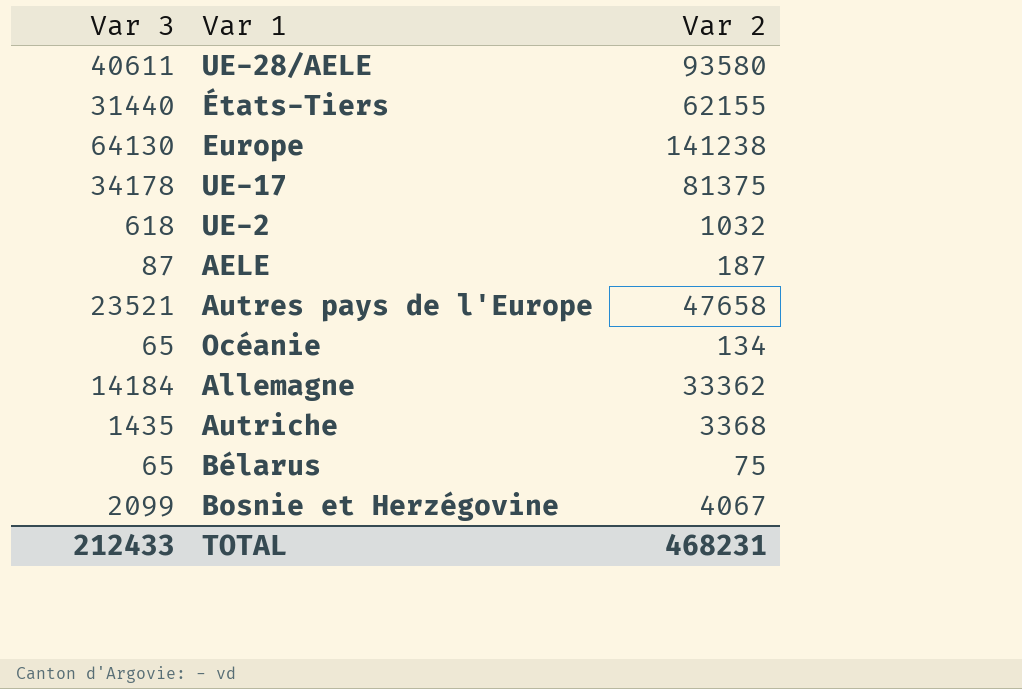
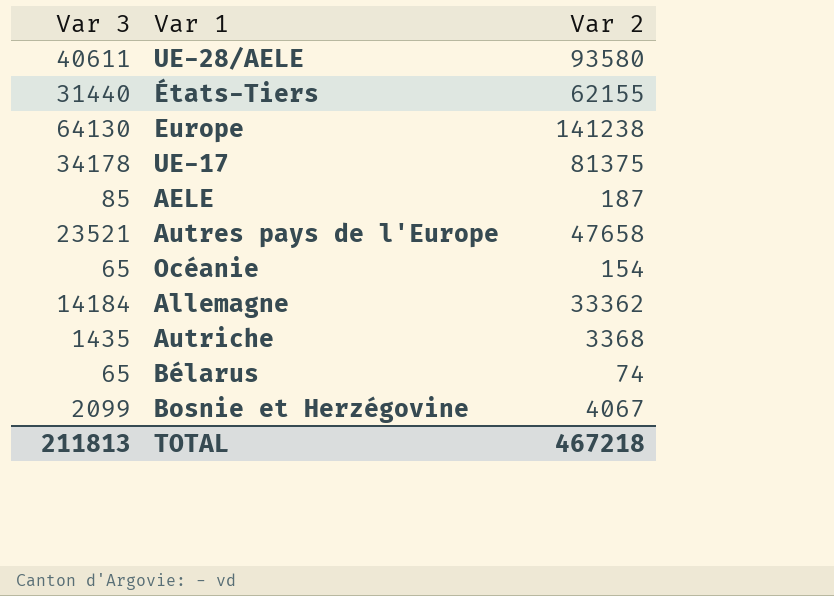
row UE-2: 618 | 1032 -> none
AELE | Var 3: 87 -> 85
Océanie | Var 2: 134 -> 154
Bélarus | Var 2: 75 -> 74
TOTAL | Var 3: 212433 -> 211813
TOTAL | Var 2: 468231 -> 467218

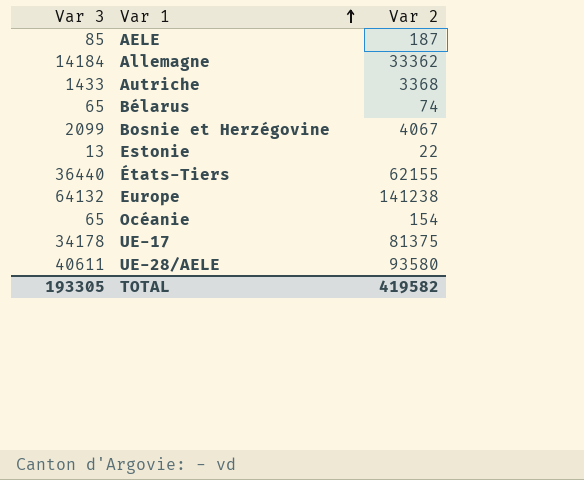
row order: none -> Var 1 ascending
row Autres pays de l'Europe: 23521 | 47658 -> none
Autriche | Var 3: 1435 -> 1433
row Estonie: none -> 13 | 22
États-Tiers | Var 3: 31440 -> 36440
Europe | Var 3: 64130 -> 64132
TOTAL | Var 3: 211813 -> 193305
TOTAL | Var 2: 467218 -> 419582

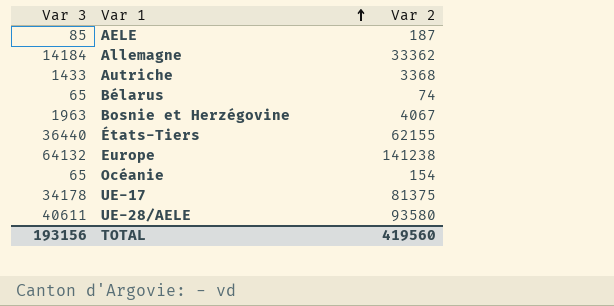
row Estonie: 13 | 22 -> none
Bosnie et Herzégovine | Var 3: 2099 -> 1963
TOTAL | Var 3: 193305 -> 193156
TOTAL | Var 2: 419582 -> 419560

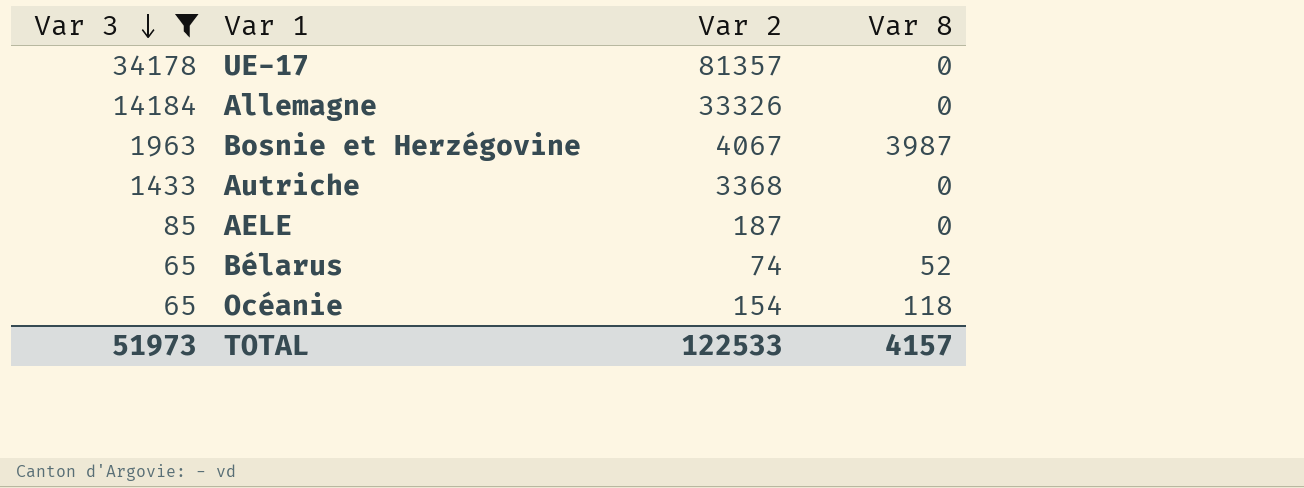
filter: none -> Var 3 <= 34178
row order: Var 1 ascending -> Var 3 descending
column Var 8 | position: none -> 4
UE-17 | Var 2: 81375 -> 81357
Allemagne | Var 2: 33362 -> 33326
TOTAL | Var 3: 193156 -> 51973
TOTAL | Var 2: 419560 -> 122533

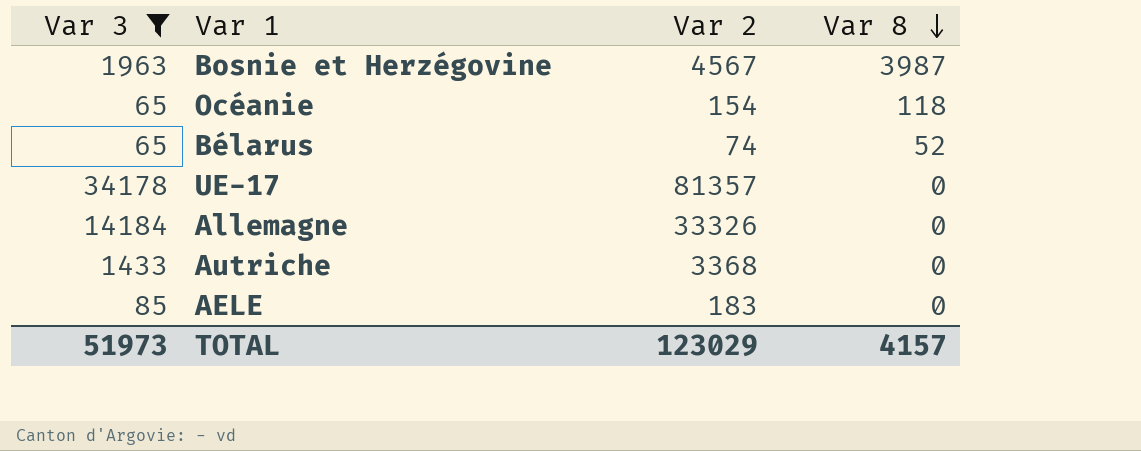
row order: Var 3 descending -> Var 8 descending
Bosnie et Herzégovine | Var 2: 4067 -> 4567
AELE | Var 2: 187 -> 183
TOTAL | Var 2: 122533 -> 123029

